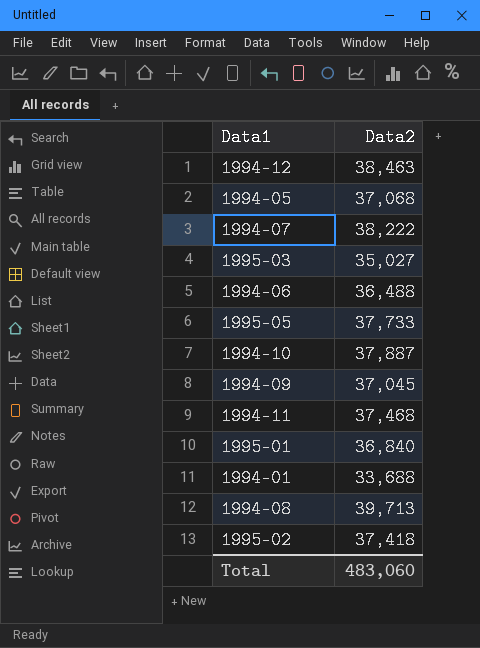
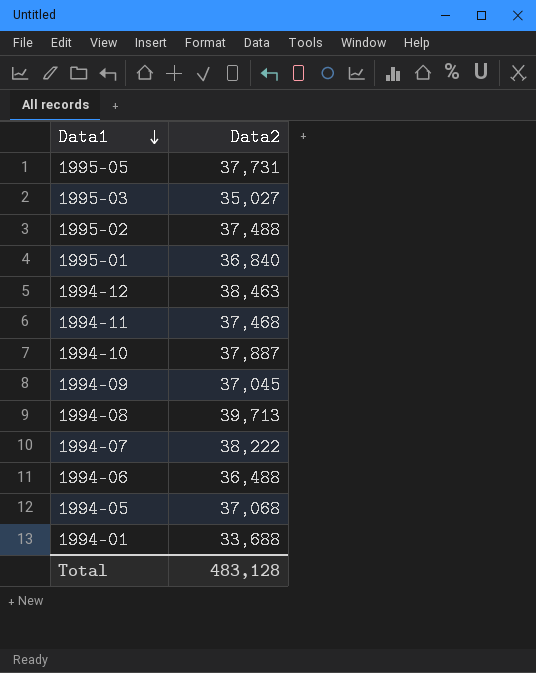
row order: none -> Data1 descending
1995-05 | Data2: 37,733 -> 37,731
1995-02 | Data2: 37,418 -> 37,488
Total | Data2: 483,060 -> 483,128

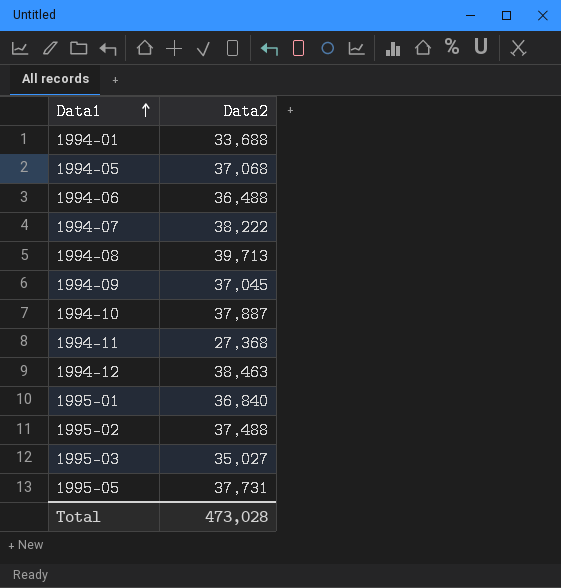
row order: Data1 descending -> Data1 ascending
1994-11 | Data2: 37,468 -> 27,368
Total | Data2: 483,128 -> 473,028

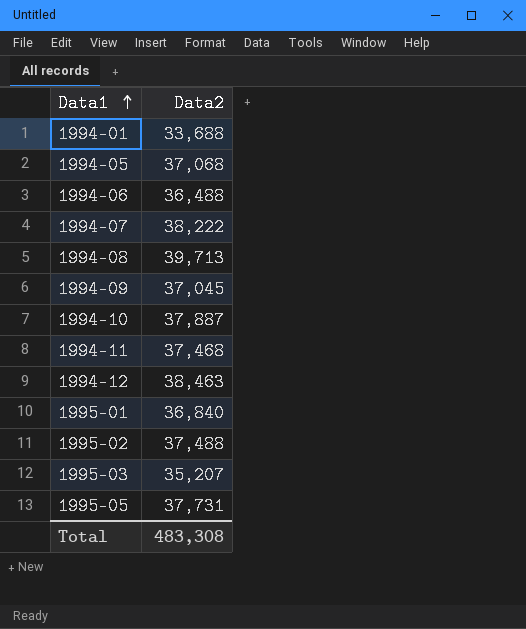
1994-11 | Data2: 27,368 -> 37,468
1995-03 | Data2: 35,027 -> 35,207
Total | Data2: 473,028 -> 483,308

